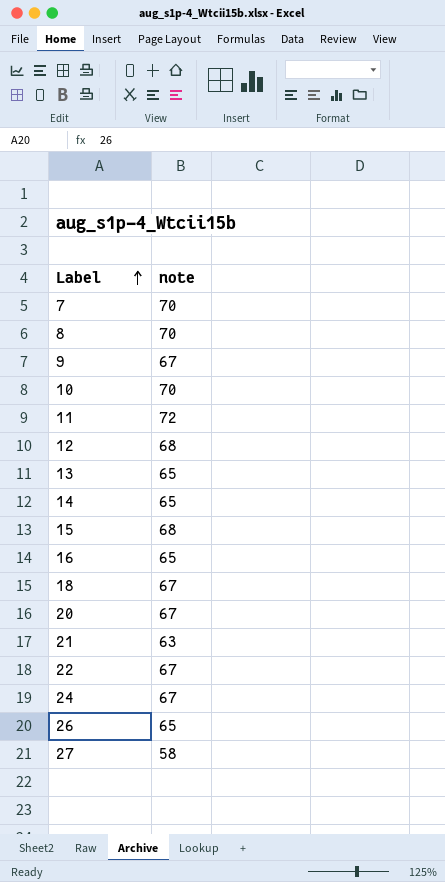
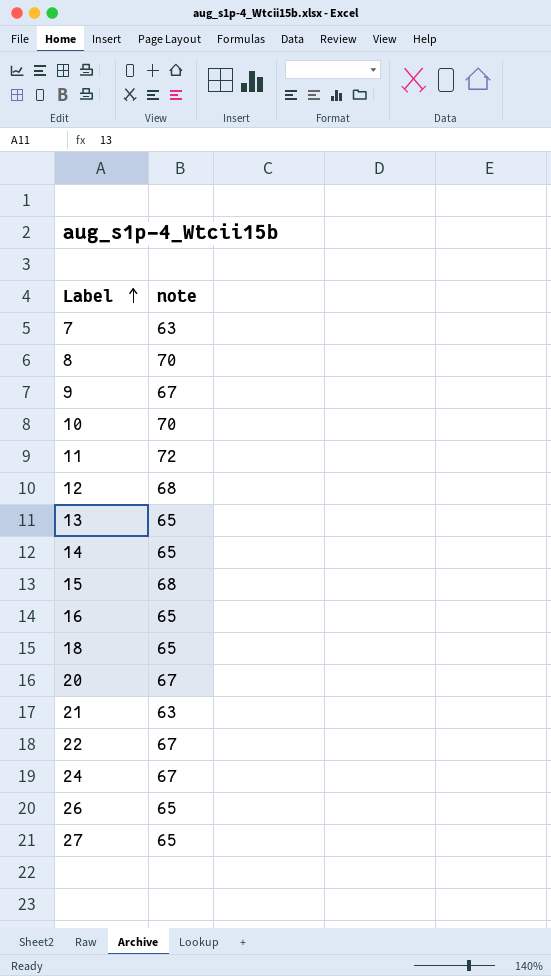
7 | note: 70 -> 63
18 | note: 67 -> 65
27 | note: 58 -> 65

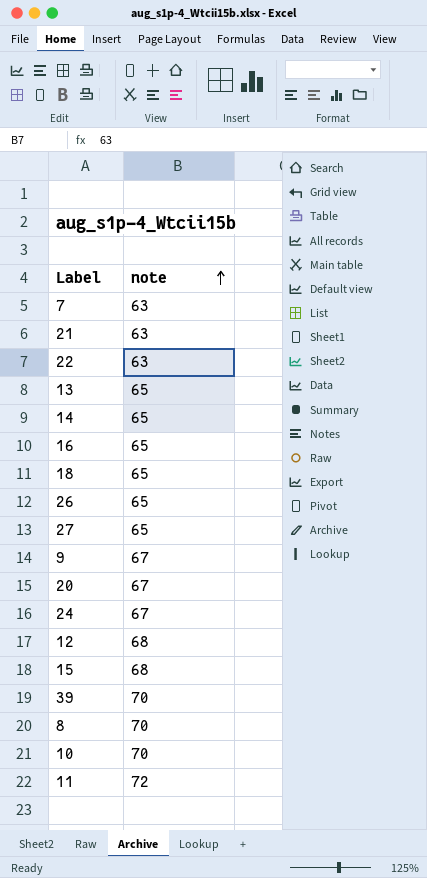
row order: Label ascending -> note ascending
22 | note: 67 -> 63
row 39: none -> 70

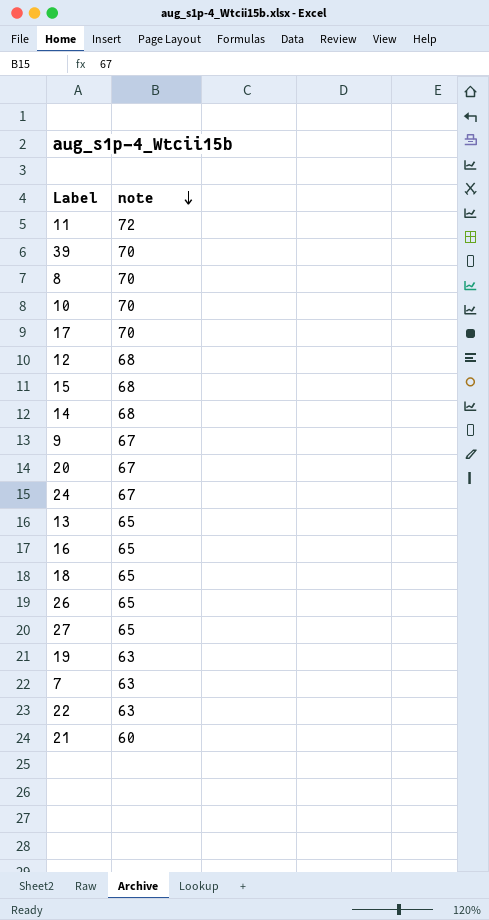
row order: note ascending -> note descending
row 17: none -> 70
14 | note: 65 -> 68
row 19: none -> 63
21 | note: 63 -> 60

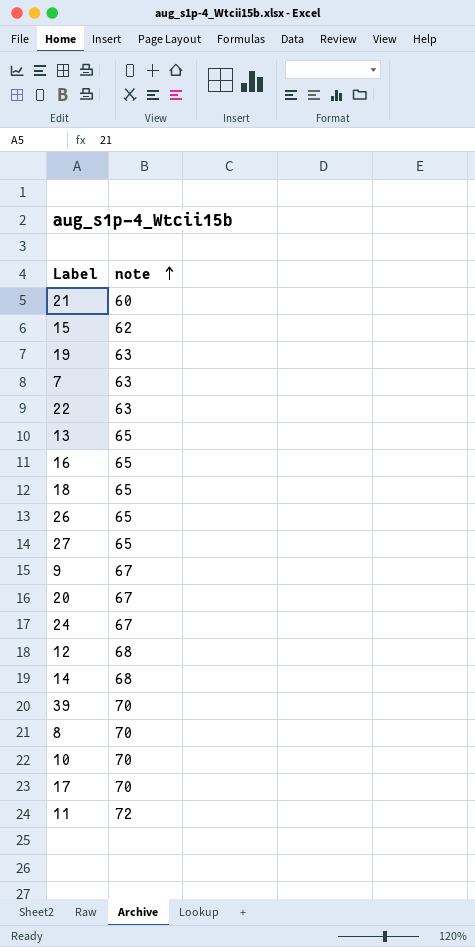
row order: note descending -> note ascending
15 | note: 68 -> 62

